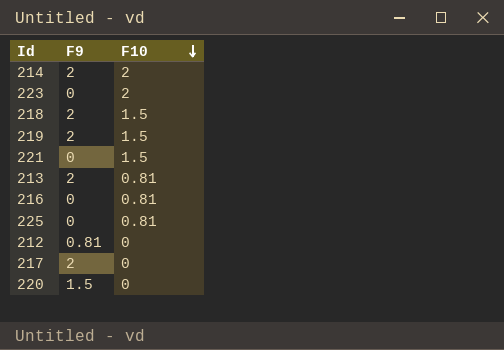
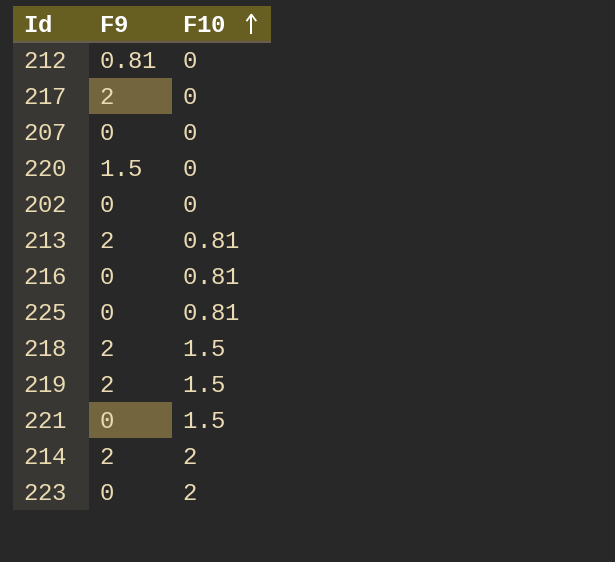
row order: F10 descending -> F10 ascending
row 207: none -> 0 | 0
row 202: none -> 0 | 0

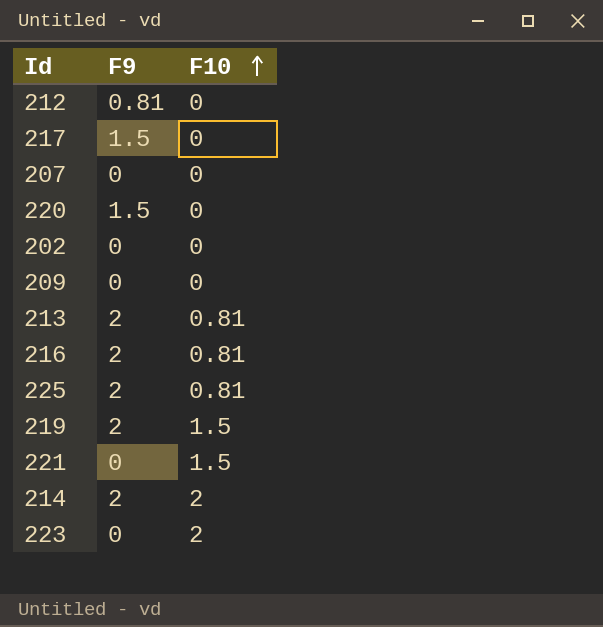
row 218: 2 | 1.5 -> none
217 | F9: 2 -> 1.5
row 209: none -> 0 | 0
216 | F9: 0 -> 2
225 | F9: 0 -> 2

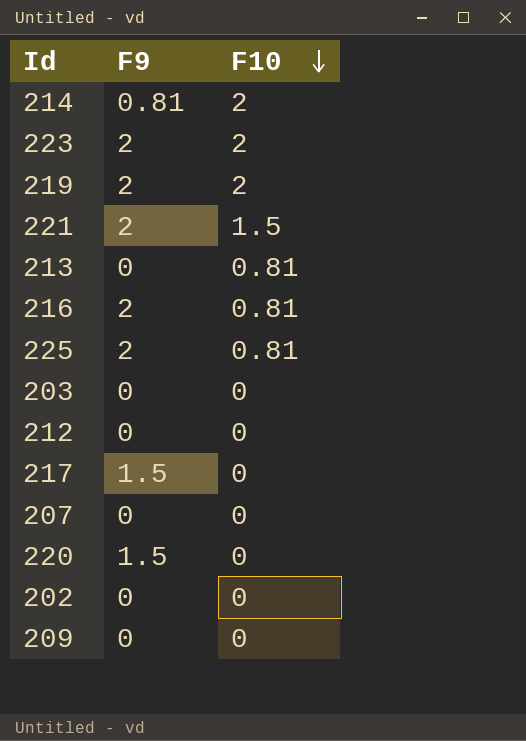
row order: F10 ascending -> F10 descending
214 | F9: 2 -> 0.81
223 | F9: 0 -> 2
219 | F10: 1.5 -> 2
221 | F9: 0 -> 2
213 | F9: 2 -> 0
row 203: none -> 0 | 0
212 | F9: 0.81 -> 0

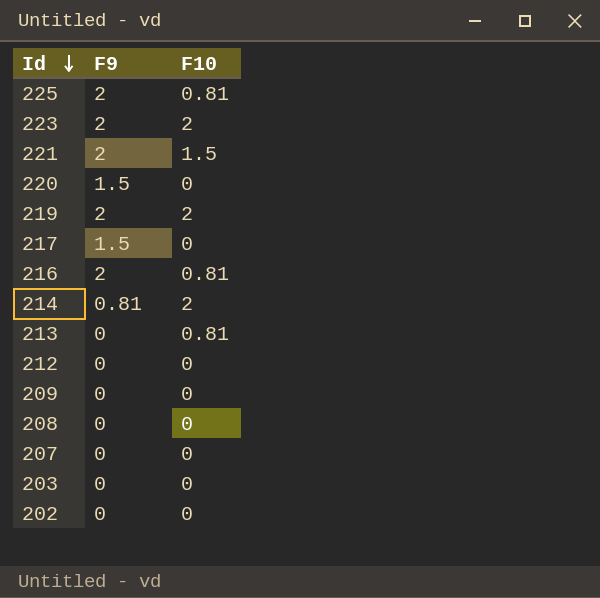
row order: F10 descending -> Id descending
row 208: none -> 0 | 0

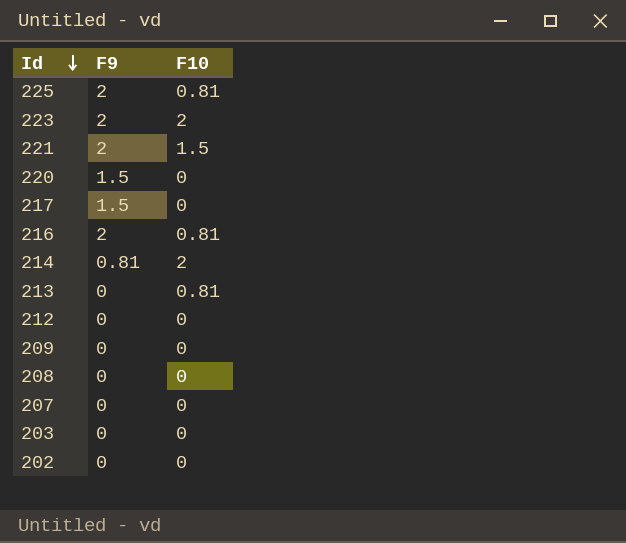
row 219: 2 | 2 -> none

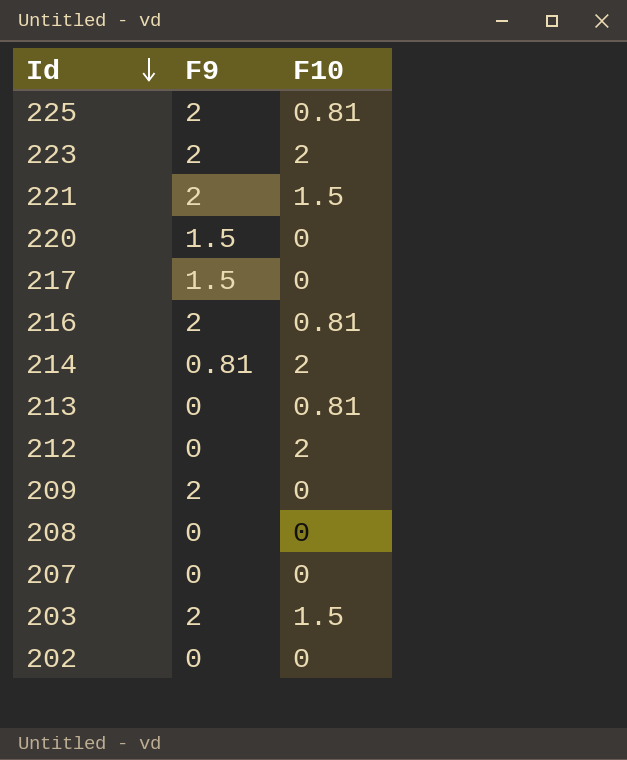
212 | F10: 0 -> 2
209 | F9: 0 -> 2
203 | F9: 0 -> 2
203 | F10: 0 -> 1.5

